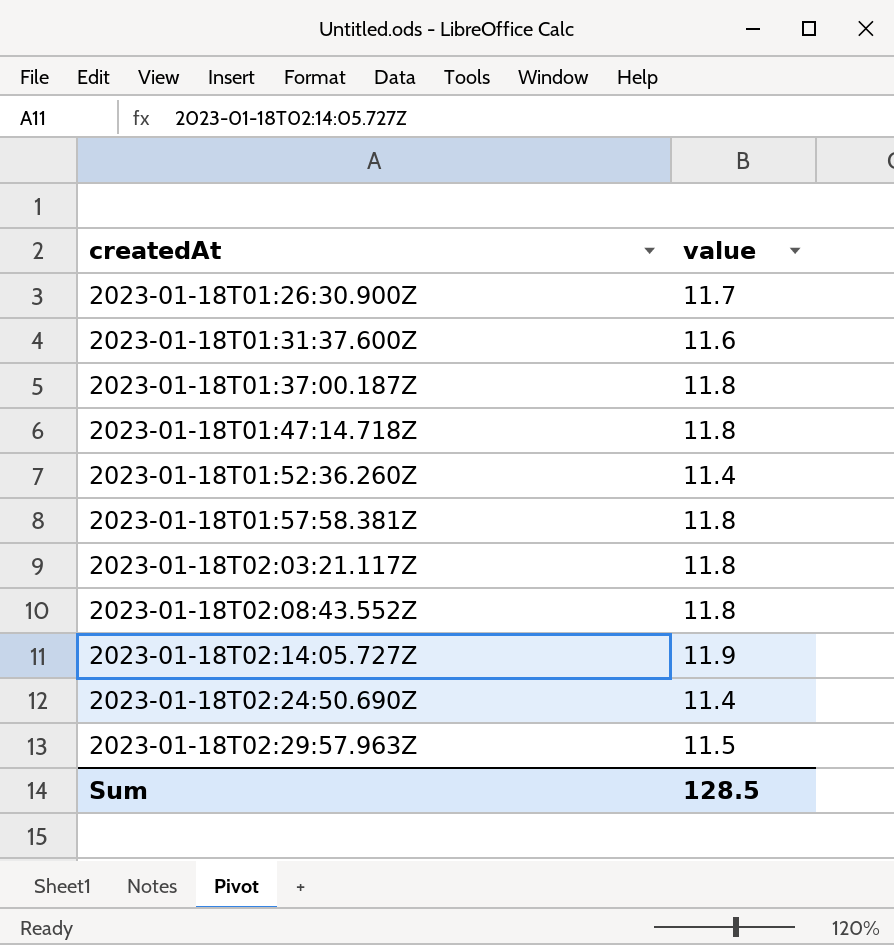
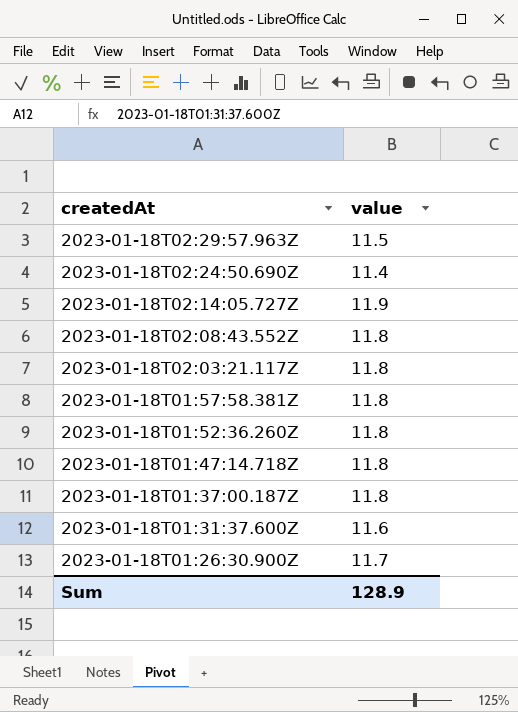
row order: createdAt ascending -> createdAt descending
2023-01-18T01:52:36.260Z | value: 11.4 -> 11.8
Sum | value: 128.5 -> 128.9

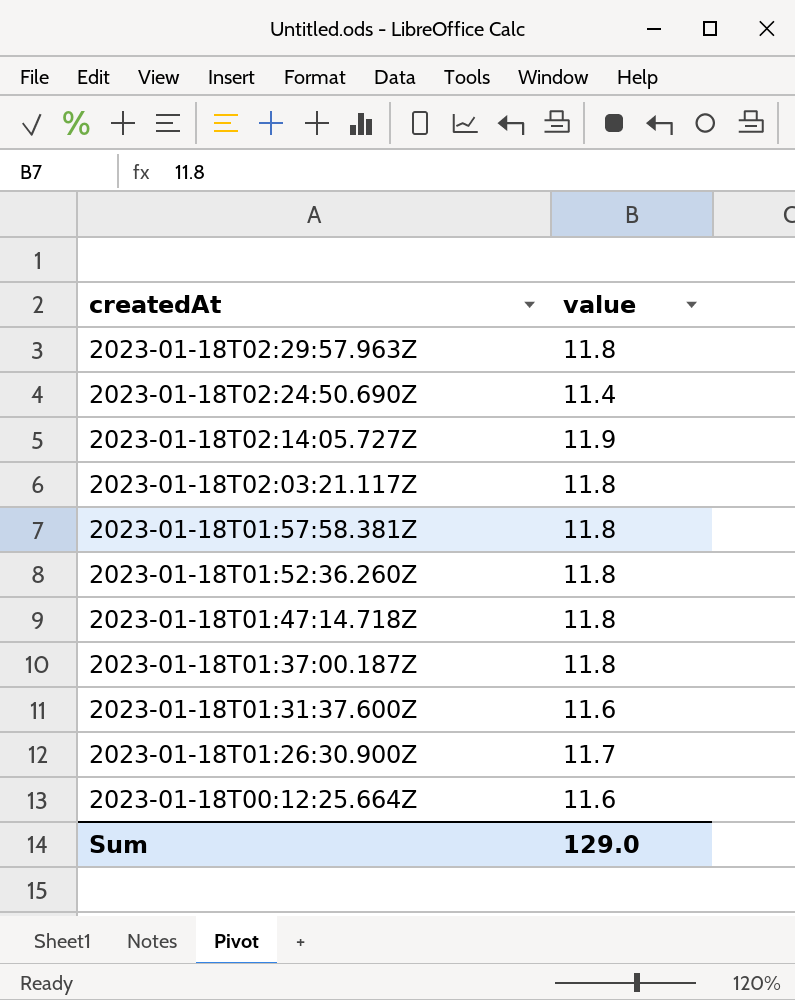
row 2023-01-18T02:08:43.552Z: 11.8 -> none
2023-01-18T02:29:57.963Z | value: 11.5 -> 11.8
row 2023-01-18T00:12:25.664Z: none -> 11.6
Sum | value: 128.9 -> 129.0

